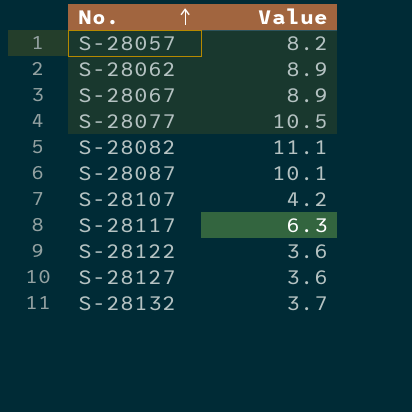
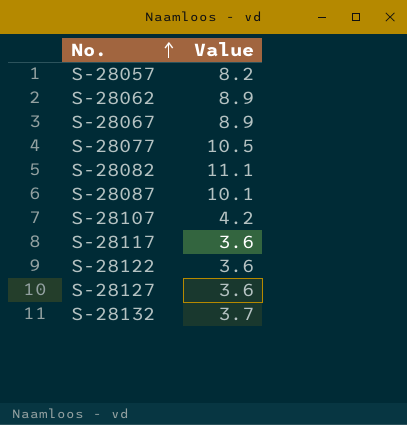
S-28117 | Value: 6.3 -> 3.6

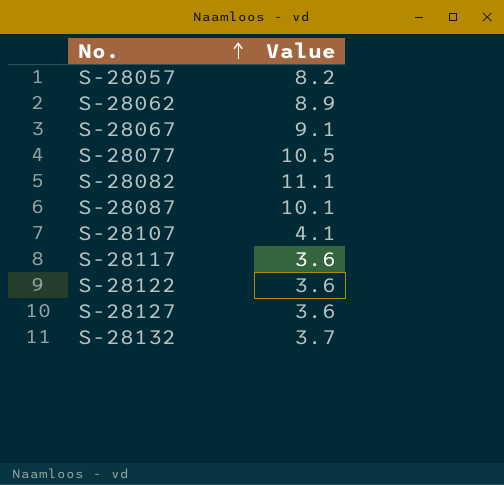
S-28067 | Value: 8.9 -> 9.1
S-28107 | Value: 4.2 -> 4.1

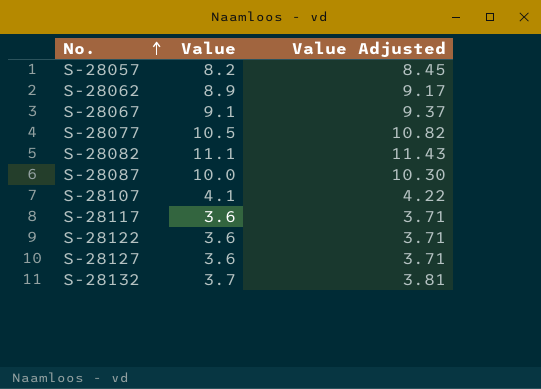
column Value Adjusted | formula: none -> [Value] * 1.03
S-28087 | Value: 10.1 -> 10.0

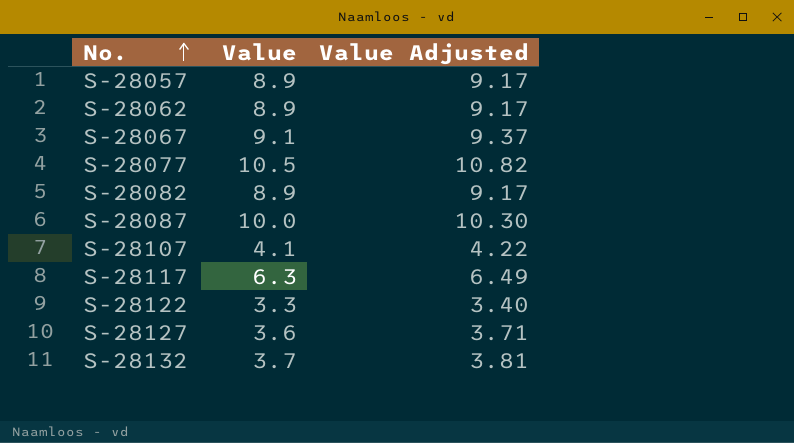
S-28057 | Value: 8.2 -> 8.9
S-28057 | Value Adjusted: 8.45 -> 9.17
S-28082 | Value: 11.1 -> 8.9
S-28082 | Value Adjusted: 11.43 -> 9.17
S-28117 | Value: 3.6 -> 6.3
S-28117 | Value Adjusted: 3.71 -> 6.49
S-28122 | Value: 3.6 -> 3.3
S-28122 | Value Adjusted: 3.71 -> 3.40

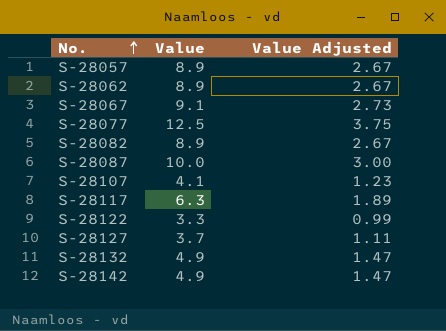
column Value Adjusted | formula: [Value] * 1.03 -> [Value] * 0.3
S-28077 | Value: 10.5 -> 12.5
S-28127 | Value: 3.6 -> 3.7
S-28132 | Value: 3.7 -> 4.9
row S-28142: none -> 4.9 | 1.47

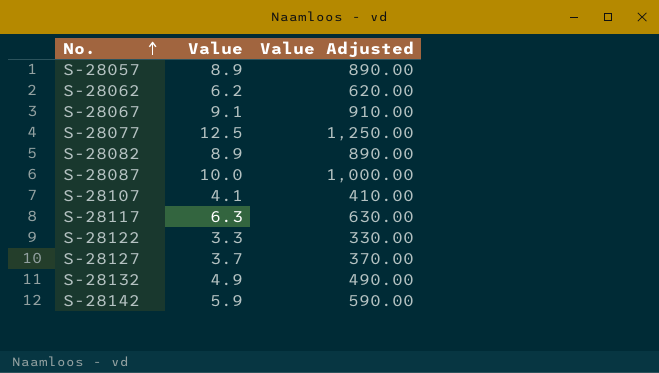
column Value Adjusted | formula: [Value] * 0.3 -> [Value] * 100
S-28062 | Value: 8.9 -> 6.2
S-28142 | Value: 4.9 -> 5.9

